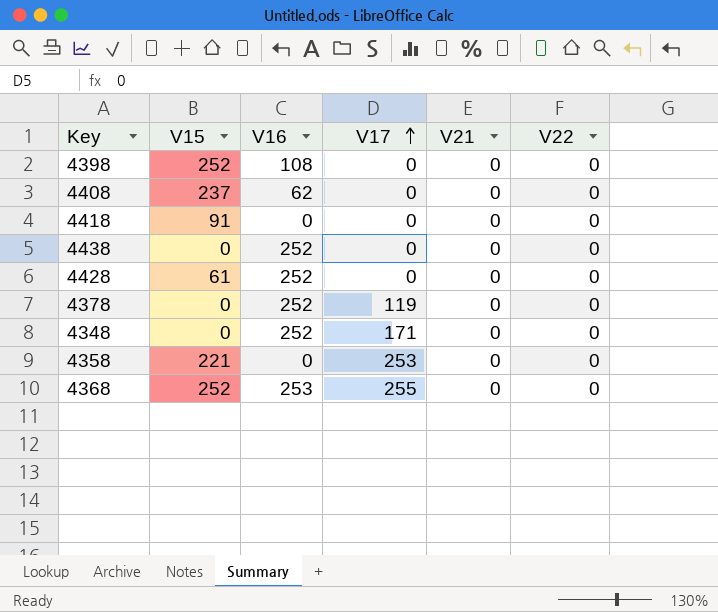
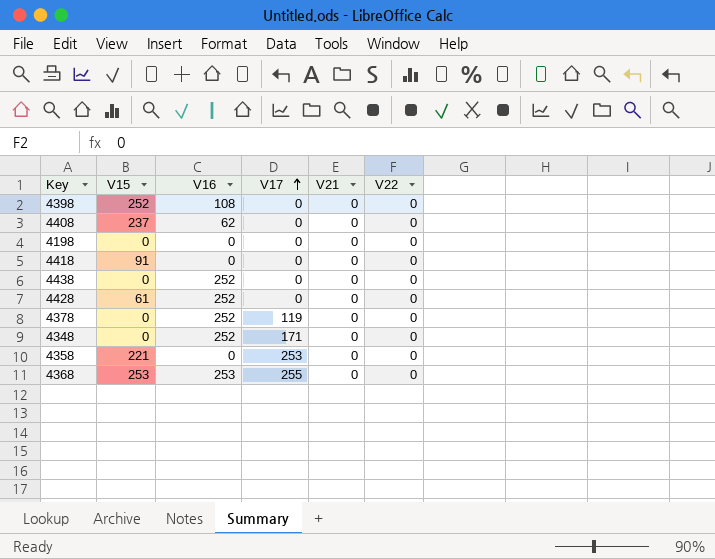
row 4198: none -> 0 | 0 | 0 | 0 | 0
4368 | V15: 252 -> 253

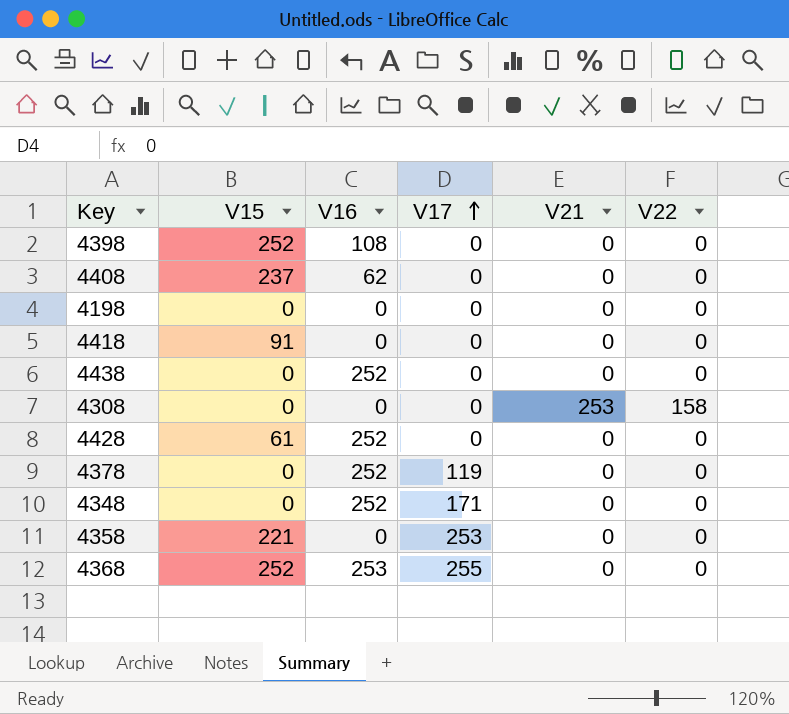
row 4308: none -> 0 | 0 | 0 | 253 | 158
4368 | V15: 253 -> 252

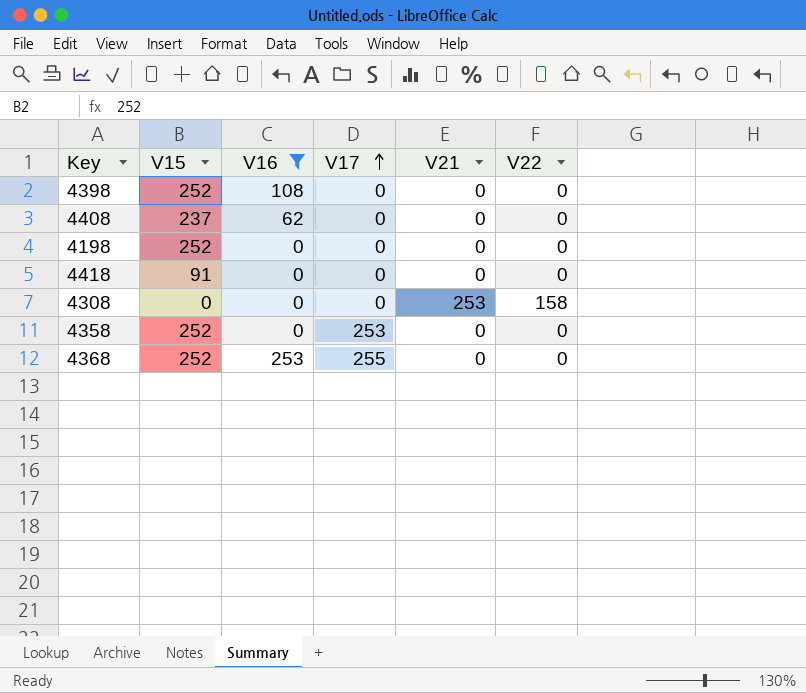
filter: none -> V16 != 252
4198 | V15: 0 -> 252
4358 | V15: 221 -> 252

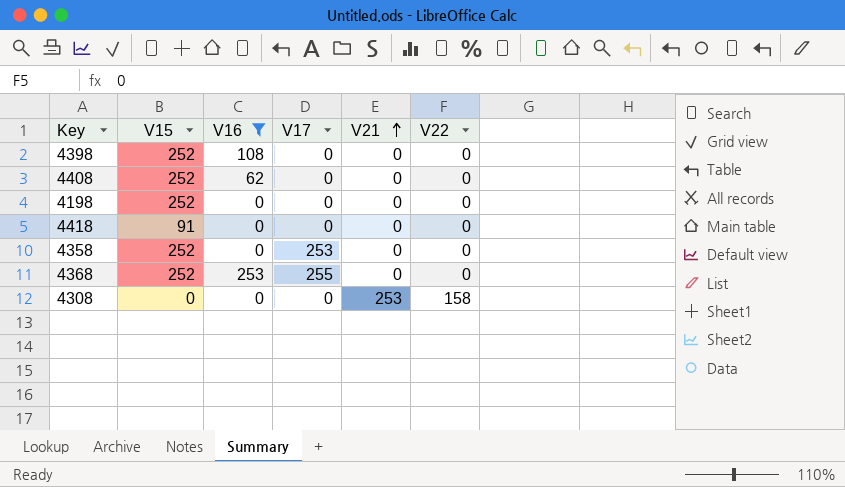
row order: V17 ascending -> V21 ascending
4408 | V15: 237 -> 252

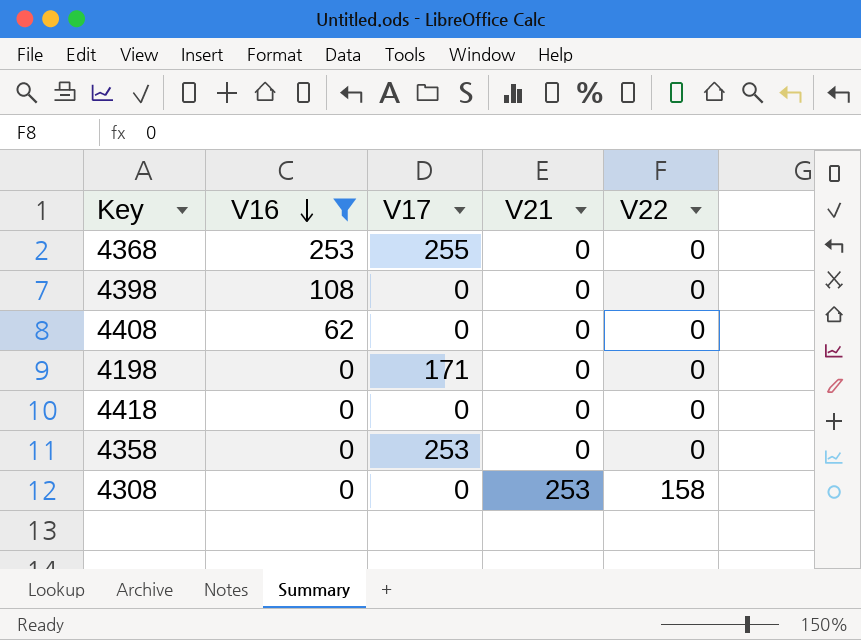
row order: V21 ascending -> V16 descending
column V15 | position: 2 -> none
4198 | V17: 0 -> 171

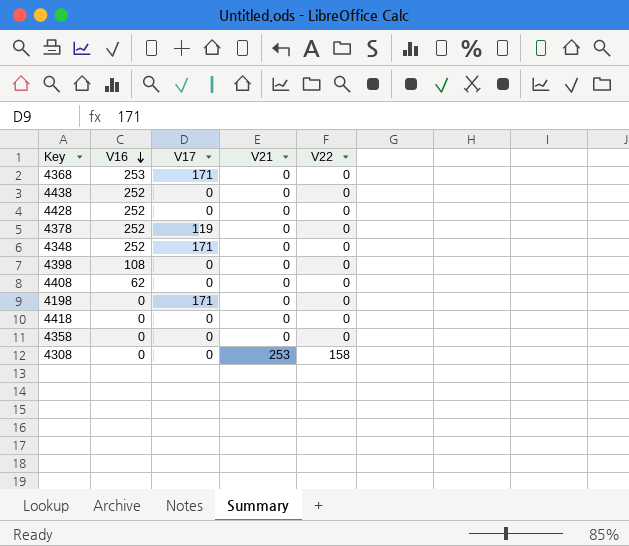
filter: V16 != 252 -> none
4368 | V17: 255 -> 171
4358 | V17: 253 -> 0

